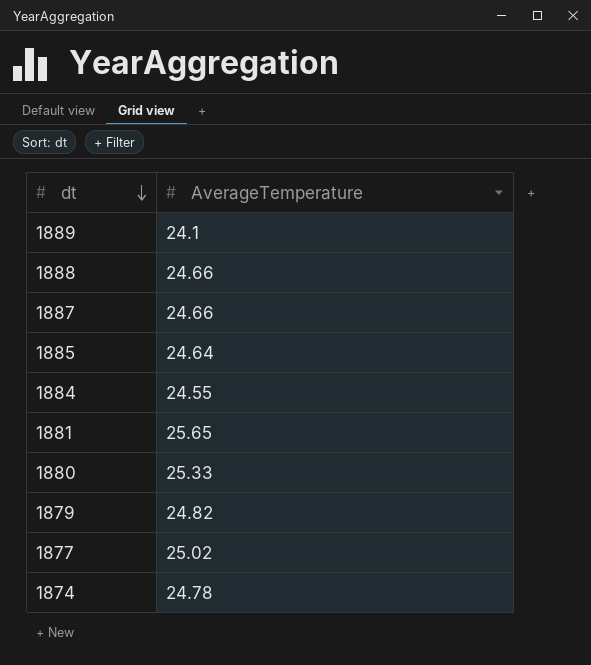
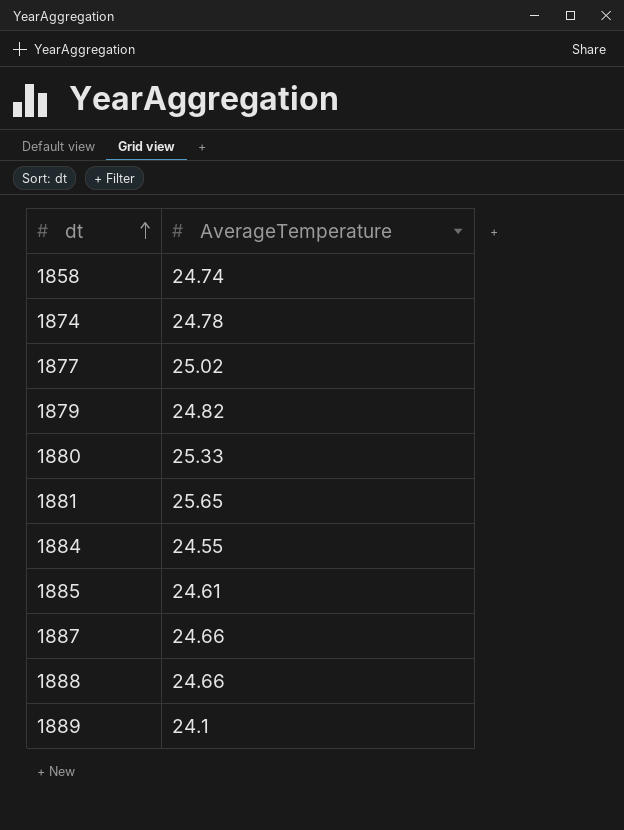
row order: dt descending -> dt ascending
row 1858: none -> 24.74
1885 | AverageTemperature: 24.64 -> 24.61

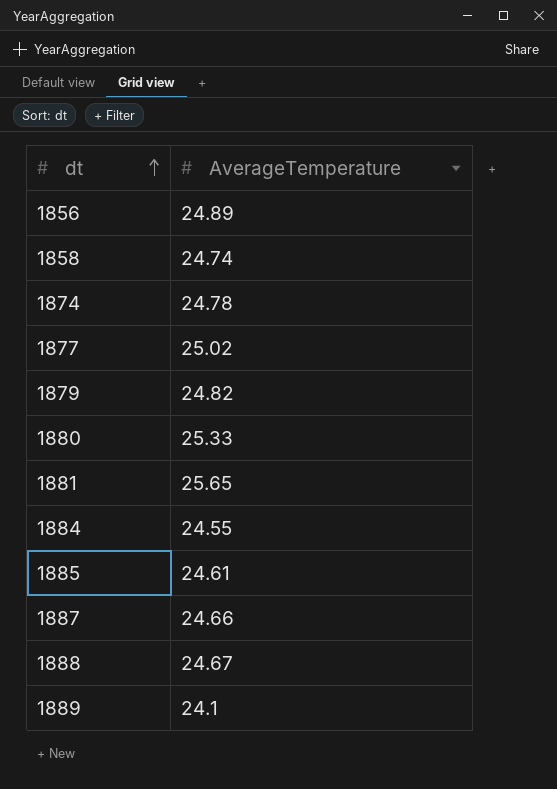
row 1856: none -> 24.89
1888 | AverageTemperature: 24.66 -> 24.67

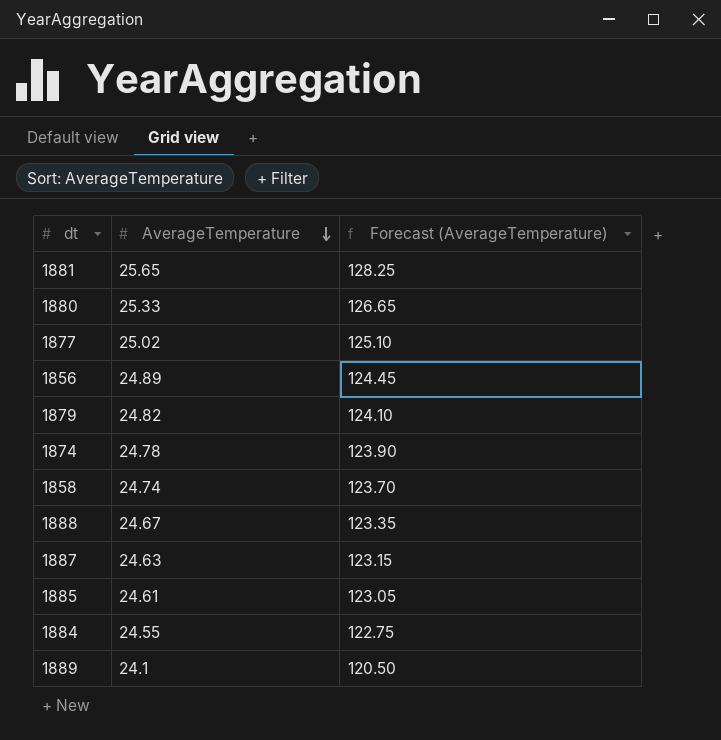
row order: dt ascending -> AverageTemperature descending
column Forecast (AverageTemperature) | formula: none -> [AverageTemperature] * 5
1887 | AverageTemperature: 24.66 -> 24.63

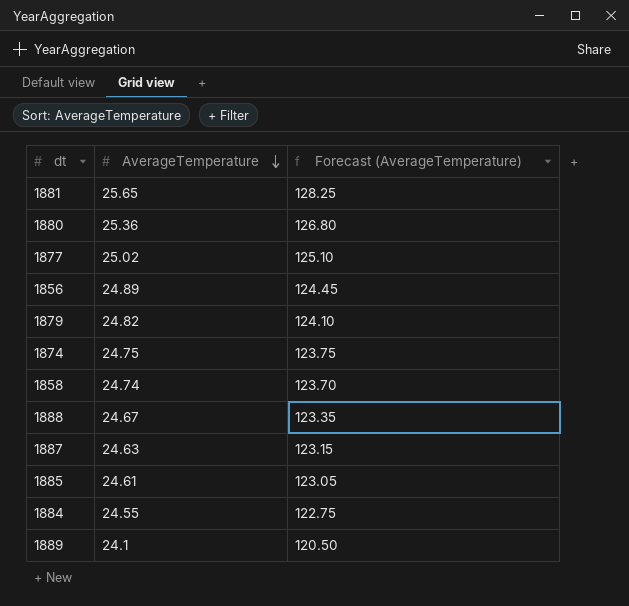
1880 | AverageTemperature: 25.33 -> 25.36
1880 | Forecast (AverageTemperature): 126.65 -> 126.80
1874 | AverageTemperature: 24.78 -> 24.75
1874 | Forecast (AverageTemperature): 123.90 -> 123.75

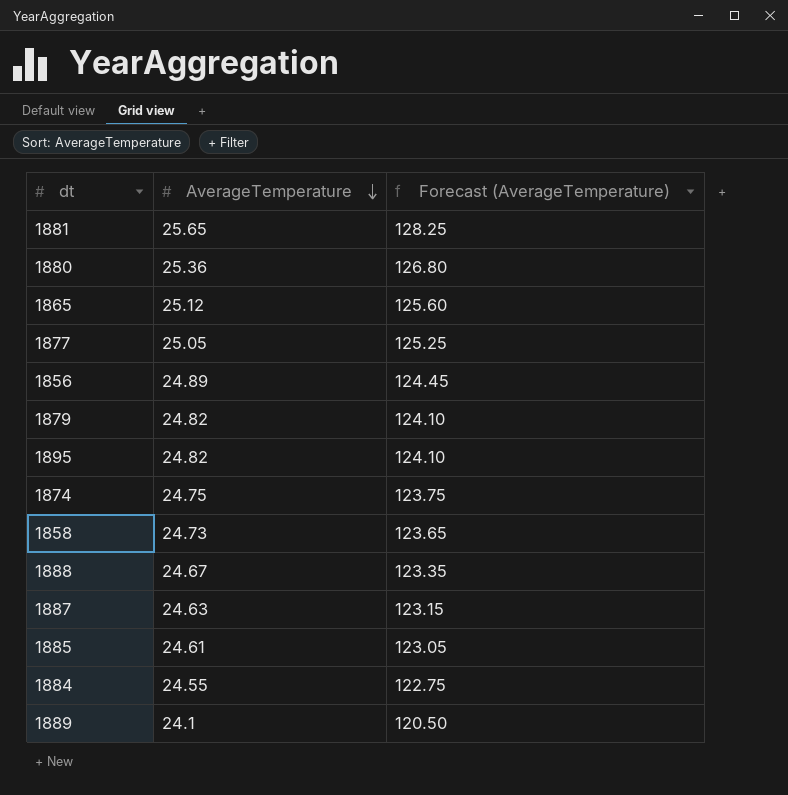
row 1865: none -> 25.12 | 125.60
1877 | AverageTemperature: 25.02 -> 25.05
1877 | Forecast (AverageTemperature): 125.10 -> 125.25
row 1895: none -> 24.82 | 124.10
1858 | AverageTemperature: 24.74 -> 24.73
1858 | Forecast (AverageTemperature): 123.70 -> 123.65

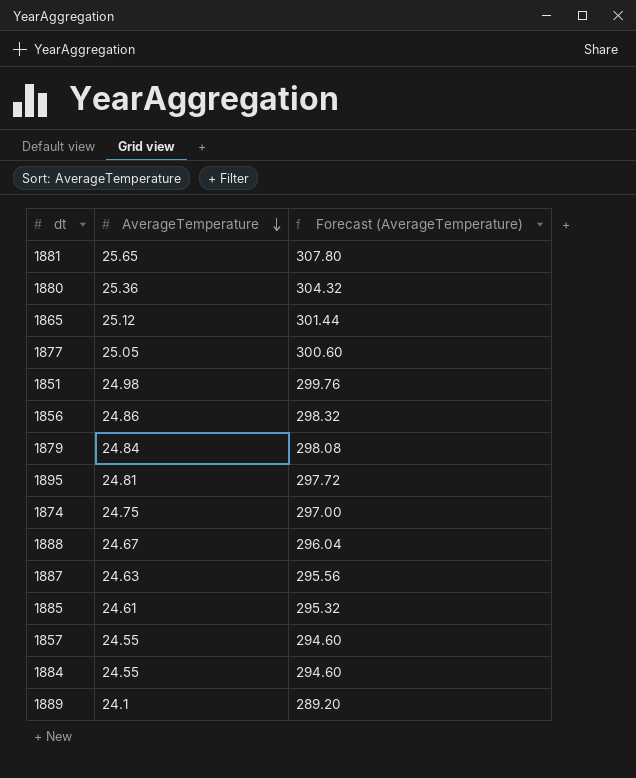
column Forecast (AverageTemperature) | formula: [AverageTemperature] * 5 -> [AverageTemperature] * 12
row 1858: 24.73 | 123.65 -> none
row 1851: none -> 24.98 | 299.76
1856 | AverageTemperature: 24.89 -> 24.86
1879 | AverageTemperature: 24.82 -> 24.84
1895 | AverageTemperature: 24.82 -> 24.81
row 1857: none -> 24.55 | 294.60

